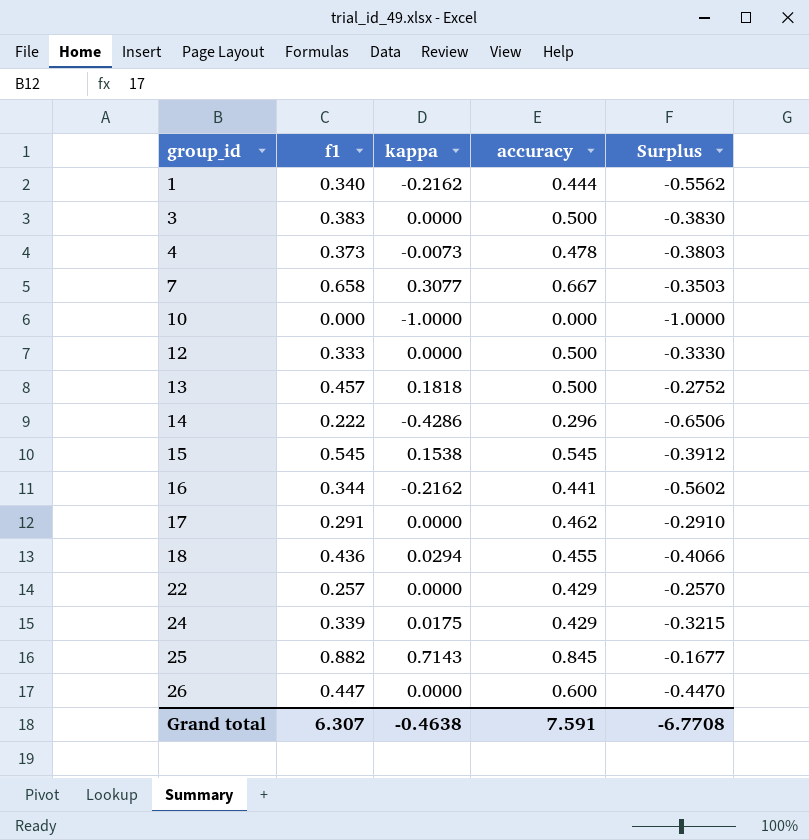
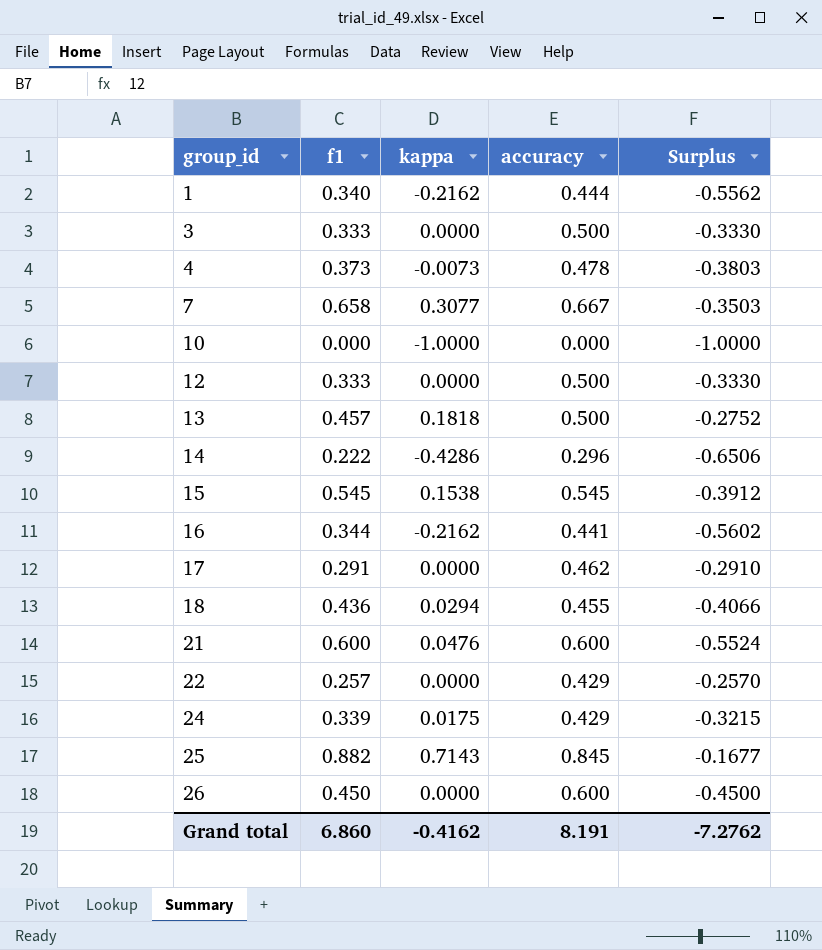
3 | f1: 0.383 -> 0.333
3 | Surplus: -0.3830 -> -0.3330
row 21: none -> 0.600 | 0.0476 | 0.600 | -0.5524
26 | f1: 0.447 -> 0.450
26 | Surplus: -0.4470 -> -0.4500
Grand total | f1: 6.307 -> 6.860
Grand total | kappa: -0.4638 -> -0.4162
Grand total | accuracy: 7.591 -> 8.191
Grand total | Surplus: -6.7708 -> -7.2762

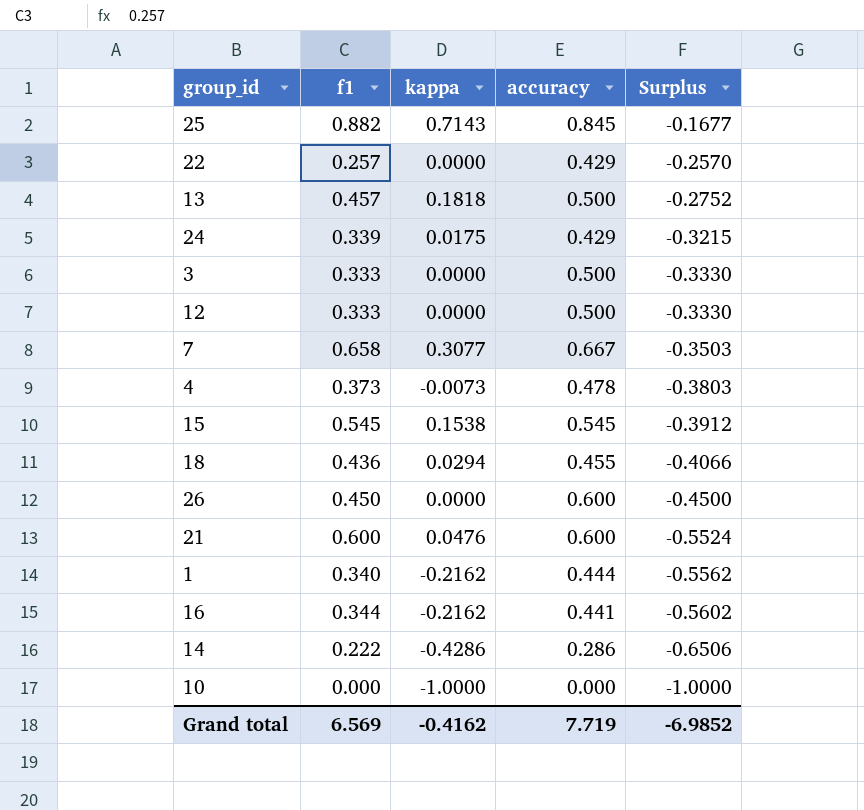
row order: group_id ascending -> Surplus descending
row 17: 0.291 | 0.0000 | 0.462 | -0.2910 -> none
14 | accuracy: 0.296 -> 0.286
Grand total | f1: 6.860 -> 6.569
Grand total | accuracy: 8.191 -> 7.719
Grand total | Surplus: -7.2762 -> -6.9852

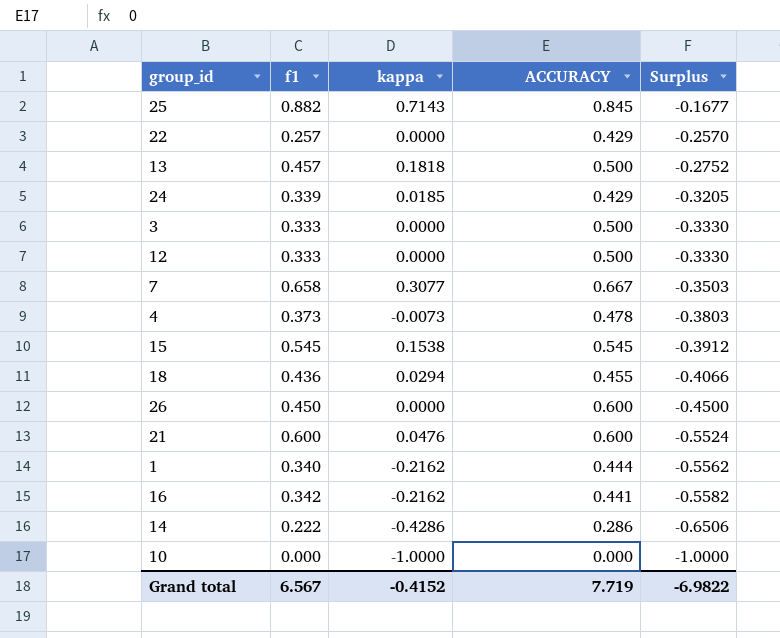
column name: accuracy -> ACCURACY
24 | kappa: 0.0175 -> 0.0185
24 | Surplus: -0.3215 -> -0.3205
16 | f1: 0.344 -> 0.342
16 | Surplus: -0.5602 -> -0.5582
Grand total | f1: 6.569 -> 6.567
Grand total | kappa: -0.4162 -> -0.4152
Grand total | Surplus: -6.9852 -> -6.9822

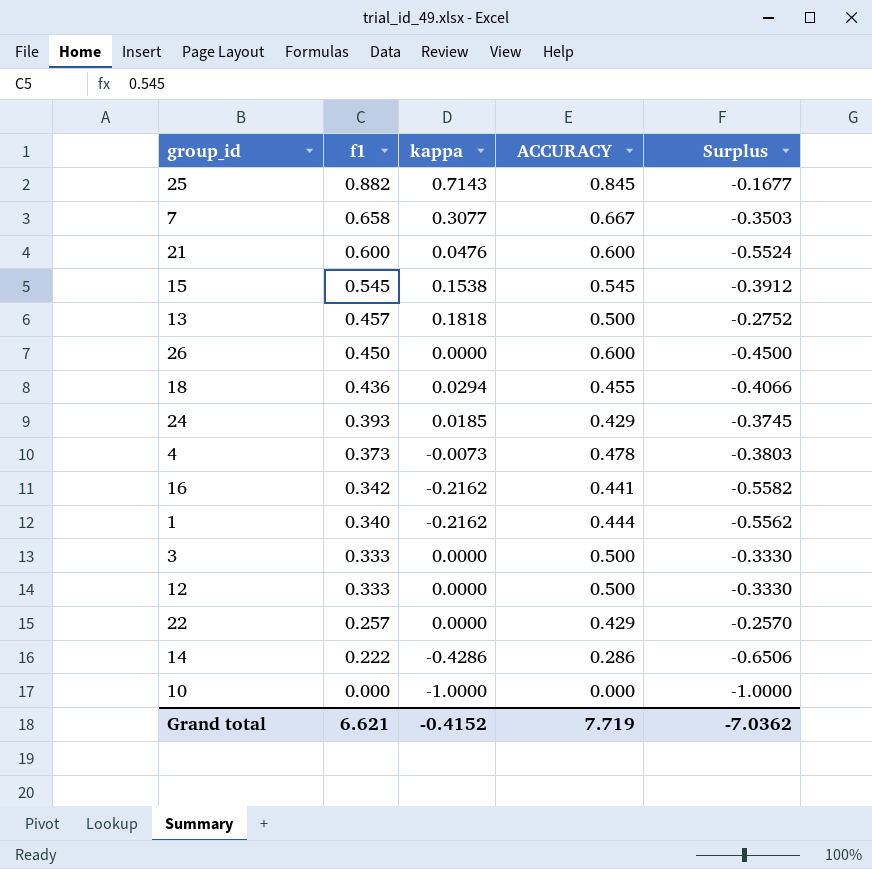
row order: Surplus descending -> f1 descending
24 | f1: 0.339 -> 0.393
24 | Surplus: -0.3205 -> -0.3745
Grand total | f1: 6.567 -> 6.621
Grand total | Surplus: -6.9822 -> -7.0362

